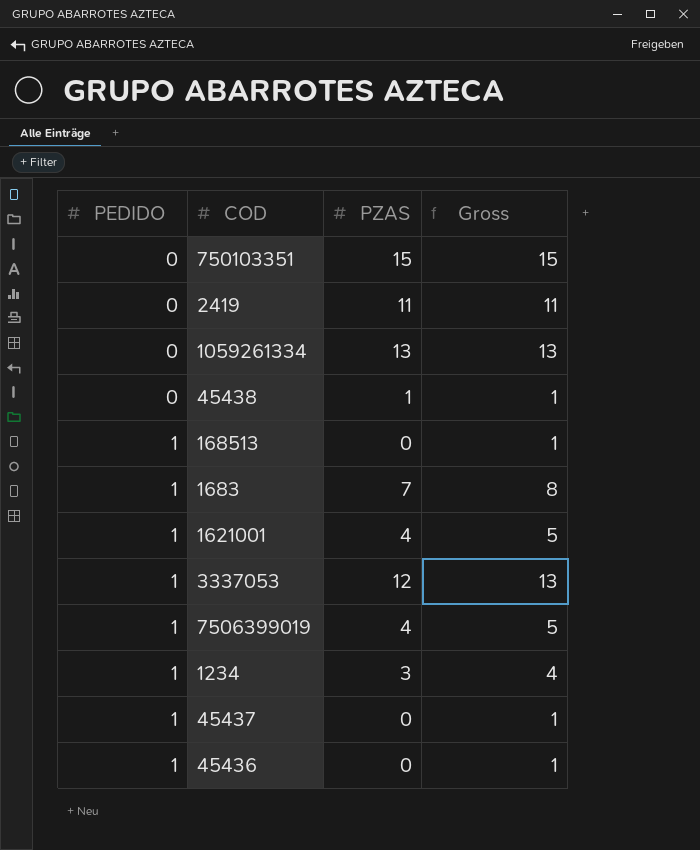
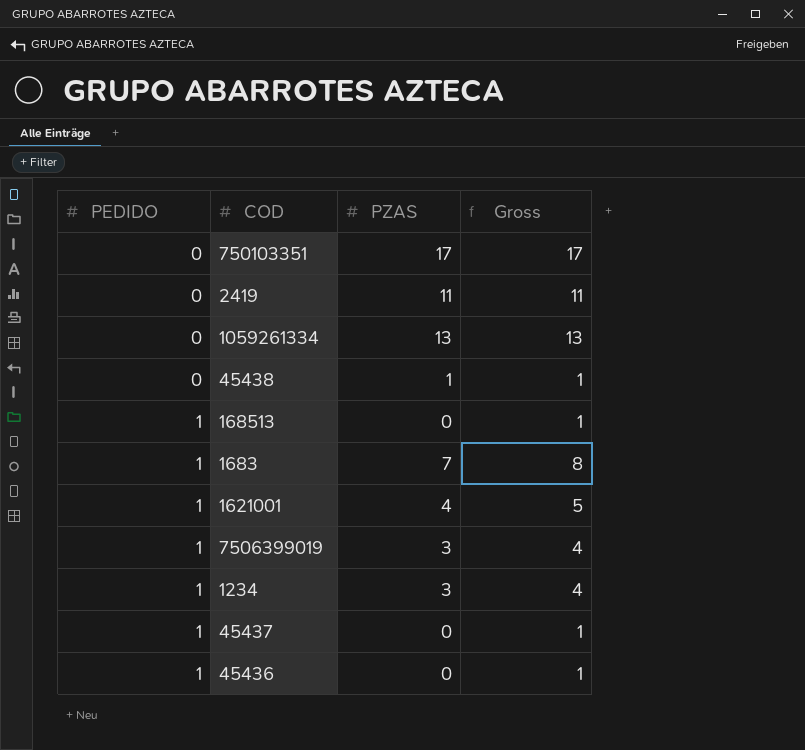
row 3337053: 1 | 12 | 13 -> none
750103351 | PZAS: 15 -> 17
750103351 | Gross: 15 -> 17
7506399019 | PZAS: 4 -> 3
7506399019 | Gross: 5 -> 4

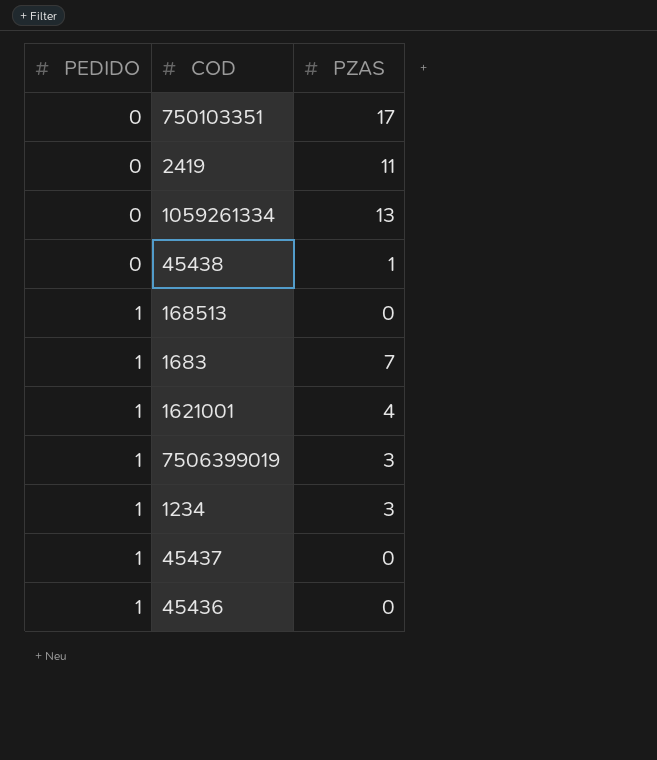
column Gross | formula: [PEDIDO] + [PZAS] -> none

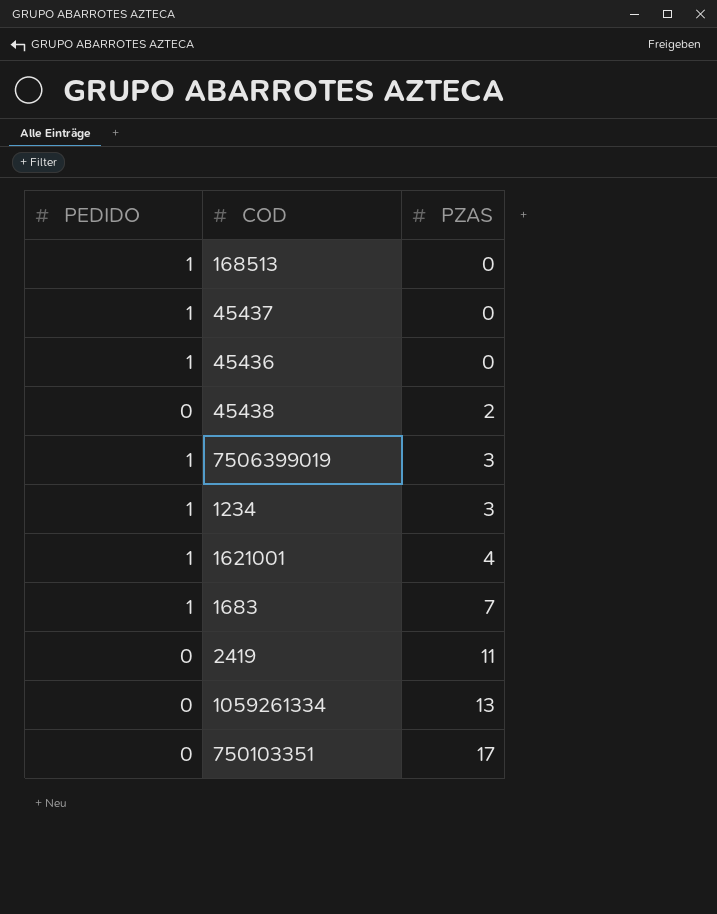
row order: PEDIDO ascending -> PZAS ascending
45438 | PZAS: 1 -> 2

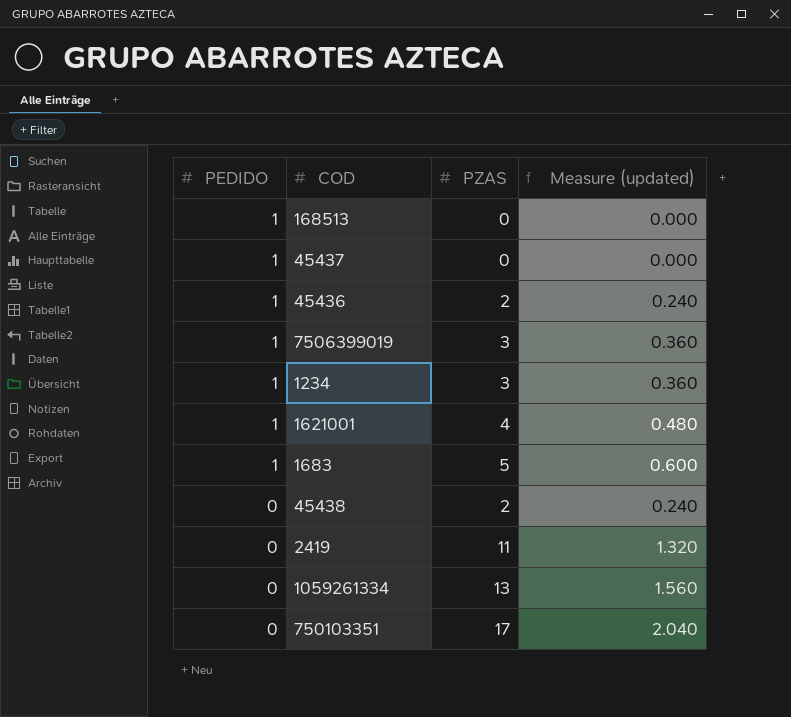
row order: PZAS ascending -> PEDIDO descending
column Measure (updated) | formula: none -> [PZAS] * 0.12
45436 | PZAS: 0 -> 2
1683 | PZAS: 7 -> 5

